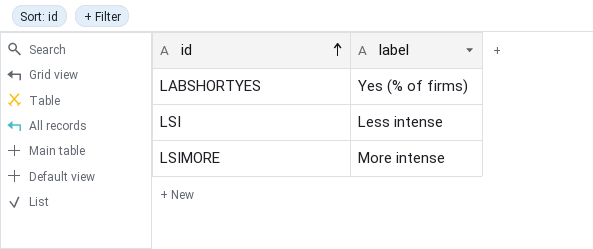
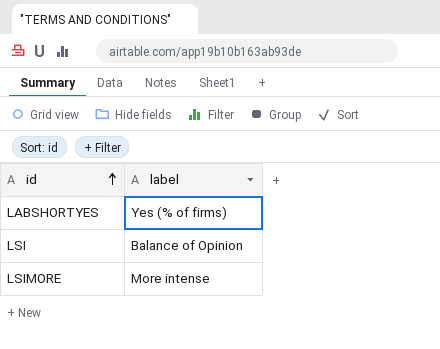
LSI | label: Less intense -> Balance of Opinion

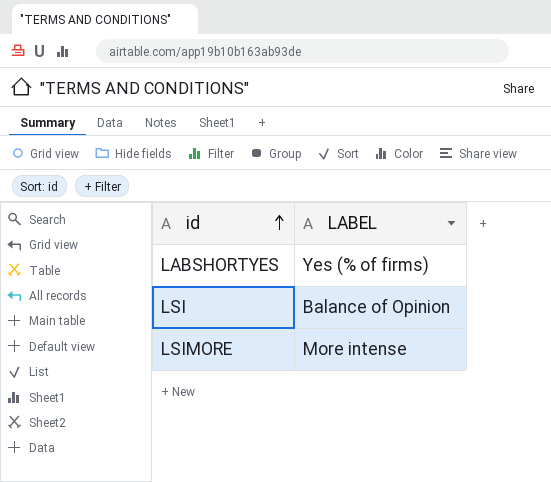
column name: label -> LABEL

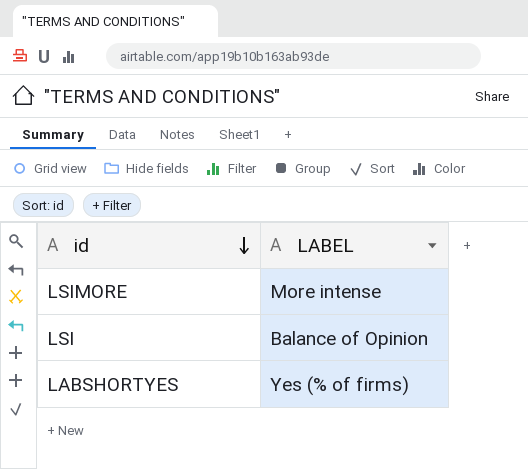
row order: id ascending -> id descending

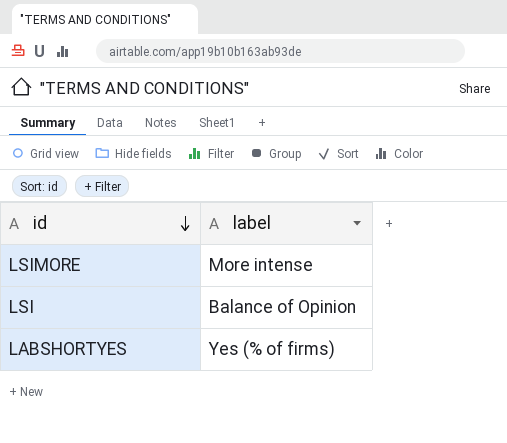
column name: LABEL -> label

